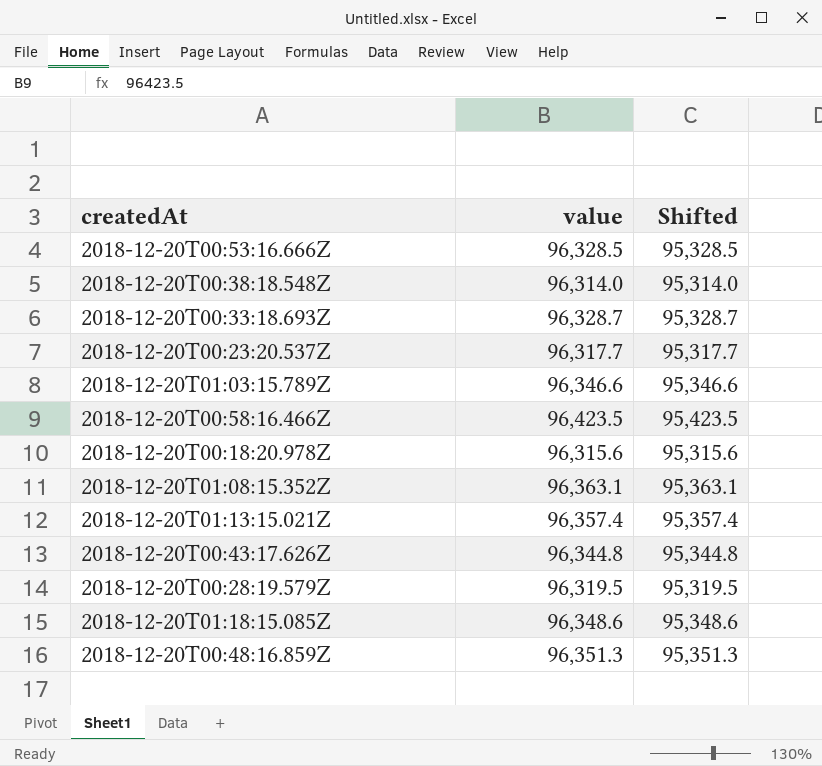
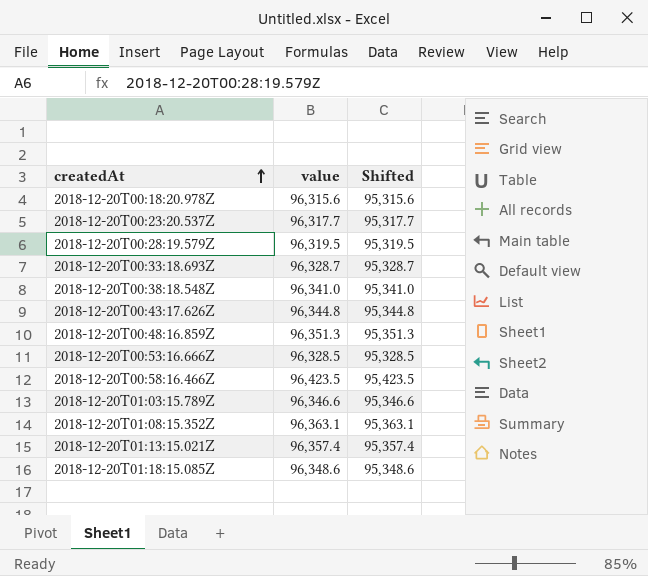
row order: none -> createdAt ascending
2018-12-20T00:38:18.548Z | value: 96,314.0 -> 96,341.0
2018-12-20T00:38:18.548Z | Shifted: 95,314.0 -> 95,341.0

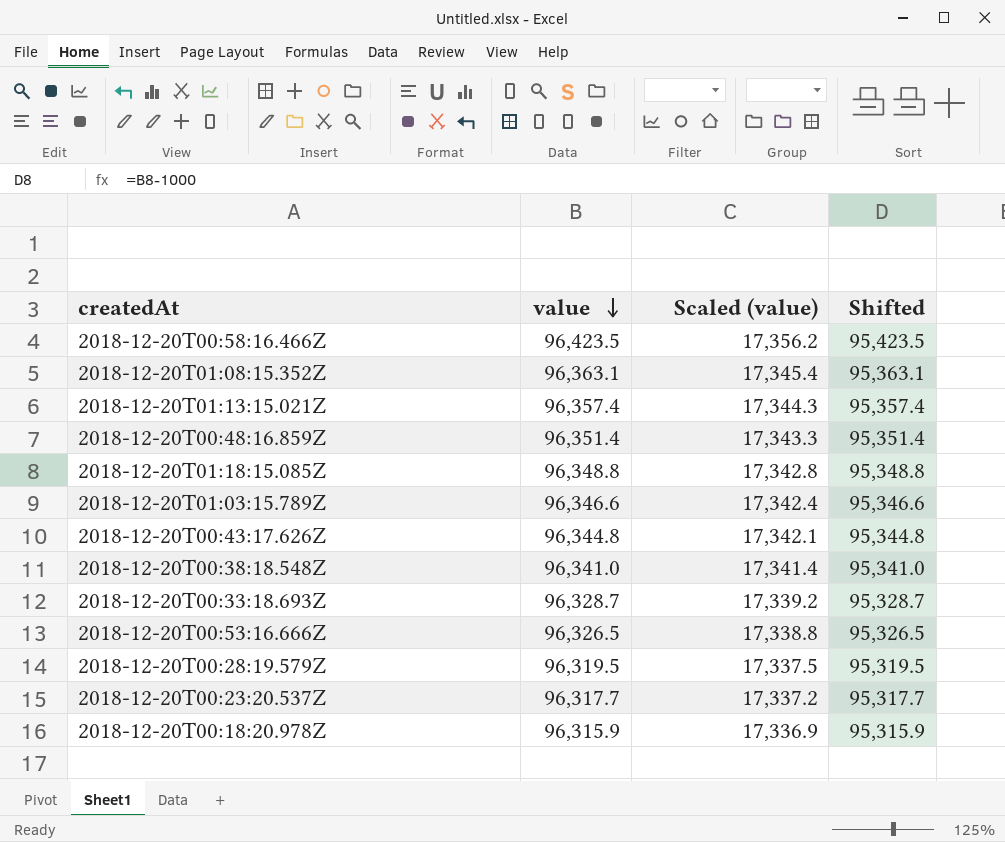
row order: createdAt ascending -> value descending
column Scaled (value) | formula: none -> [value] * 0.18
2018-12-20T00:48:16.859Z | value: 96,351.3 -> 96,351.4
2018-12-20T00:48:16.859Z | Shifted: 95,351.3 -> 95,351.4
2018-12-20T01:18:15.085Z | value: 96,348.6 -> 96,348.8
2018-12-20T01:18:15.085Z | Shifted: 95,348.6 -> 95,348.8
2018-12-20T00:53:16.666Z | value: 96,328.5 -> 96,326.5
2018-12-20T00:53:16.666Z | Shifted: 95,328.5 -> 95,326.5
2018-12-20T00:18:20.978Z | value: 96,315.6 -> 96,315.9
2018-12-20T00:18:20.978Z | Shifted: 95,315.6 -> 95,315.9

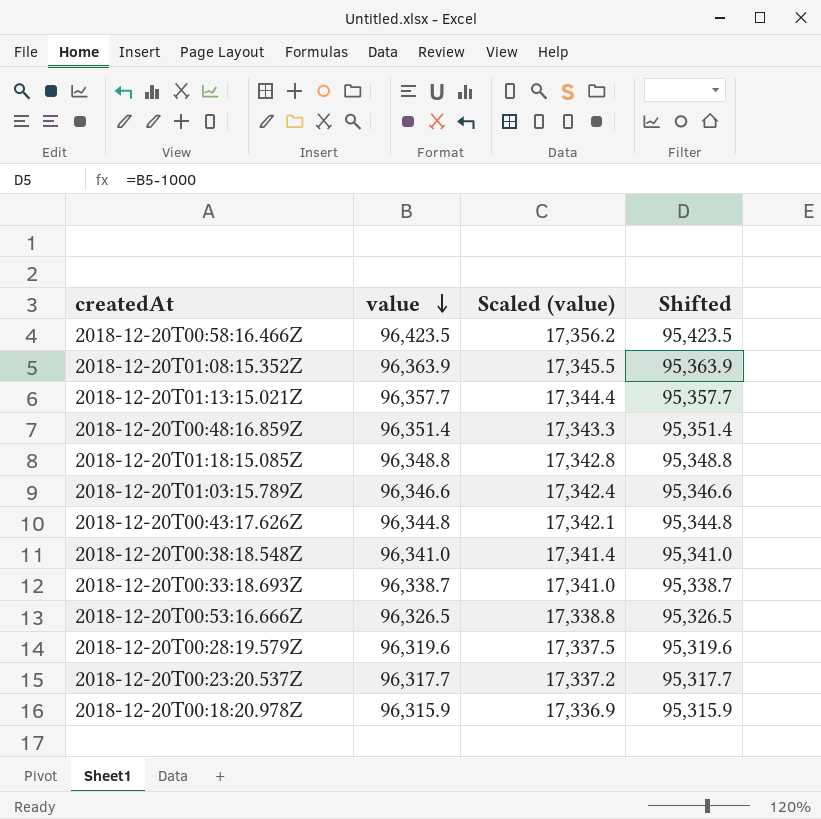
2018-12-20T01:08:15.352Z | value: 96,363.1 -> 96,363.9
2018-12-20T01:08:15.352Z | Scaled (value): 17,345.4 -> 17,345.5
2018-12-20T01:08:15.352Z | Shifted: 95,363.1 -> 95,363.9
2018-12-20T01:13:15.021Z | value: 96,357.4 -> 96,357.7
2018-12-20T01:13:15.021Z | Scaled (value): 17,344.3 -> 17,344.4
2018-12-20T01:13:15.021Z | Shifted: 95,357.4 -> 95,357.7
2018-12-20T00:33:18.693Z | value: 96,328.7 -> 96,338.7
2018-12-20T00:33:18.693Z | Scaled (value): 17,339.2 -> 17,341.0
2018-12-20T00:33:18.693Z | Shifted: 95,328.7 -> 95,338.7
2018-12-20T00:28:19.579Z | value: 96,319.5 -> 96,319.6
2018-12-20T00:28:19.579Z | Shifted: 95,319.5 -> 95,319.6

